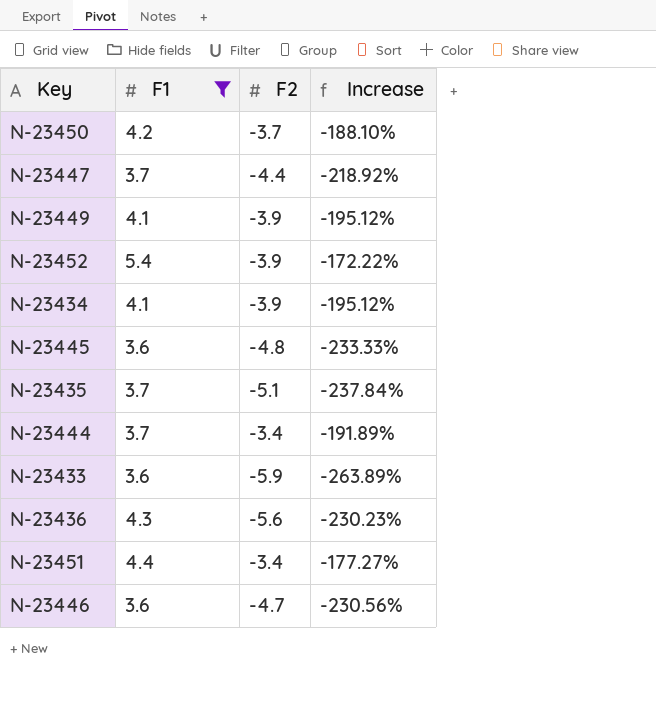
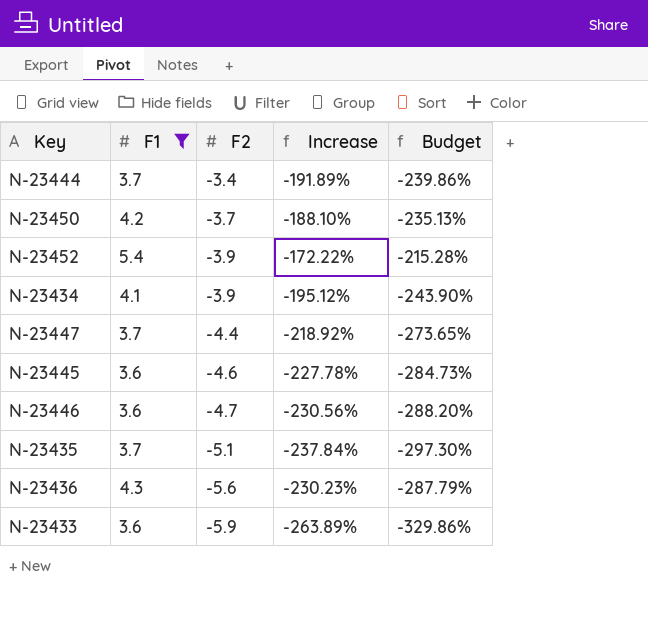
row order: none -> F2 descending
column Budget | formula: none -> [Increase] * 1.25
row N-23449: 4.1 | -3.9 | -195.12% -> none
row N-23451: 4.4 | -3.4 | -177.27% -> none
N-23445 | F2: -4.8 -> -4.6
N-23445 | Increase: -233.33% -> -227.78%

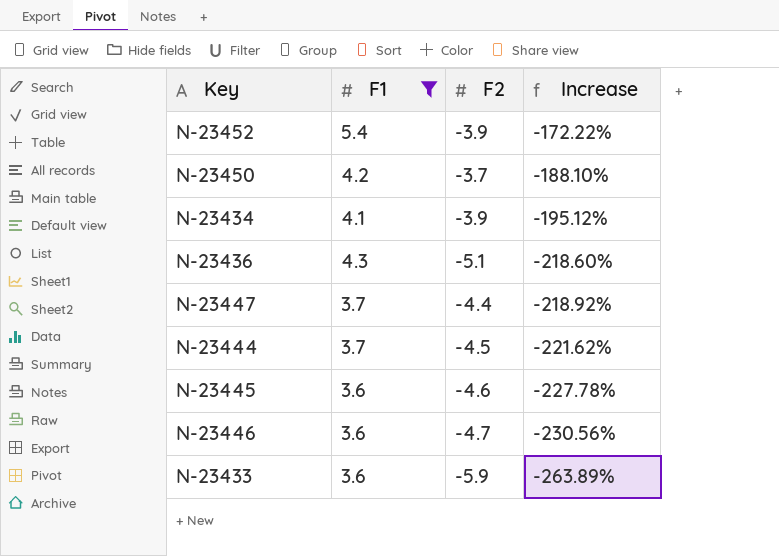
row order: F2 descending -> Increase descending
column Budget | formula: [Increase] * 1.25 -> none
row N-23435: 3.7 | -5.1 | -237.84% | -297.30% -> none
N-23436 | F2: -5.6 -> -5.1
N-23436 | Increase: -230.23% -> -218.60%
N-23444 | F2: -3.4 -> -4.5
N-23444 | Increase: -191.89% -> -221.62%

